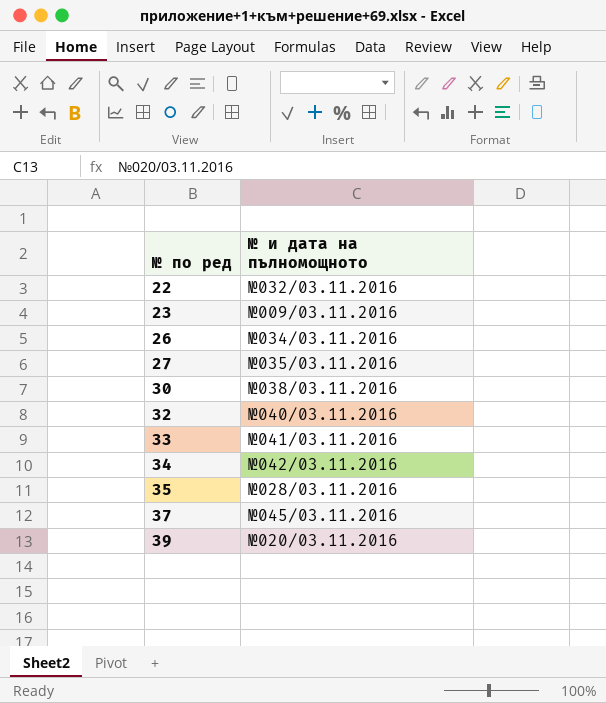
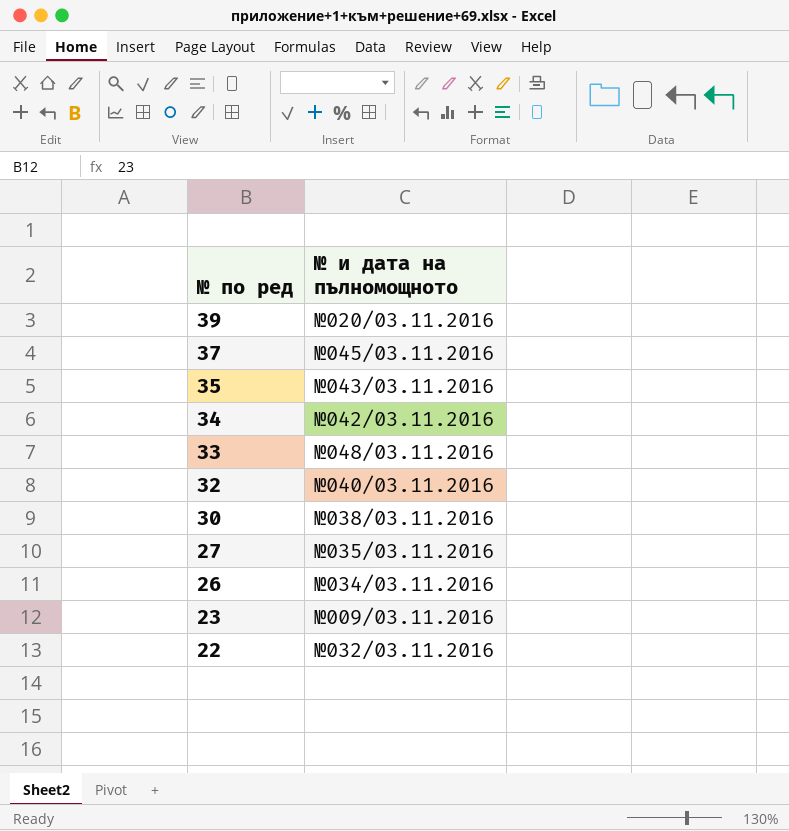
row order: № по ред ascending -> № по ред descending
35 | № и дата на пълномощното: №028/03.11.2016 -> №043/03.11.2016
33 | № и дата на пълномощното: №041/03.11.2016 -> №048/03.11.2016

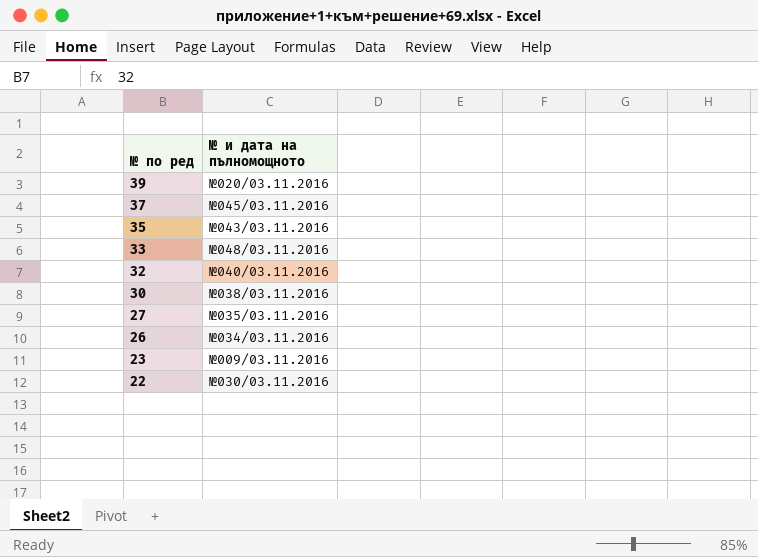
row 34: №042/03.11.2016 -> none
22 | № и дата на пълномощното: №032/03.11.2016 -> №030/03.11.2016

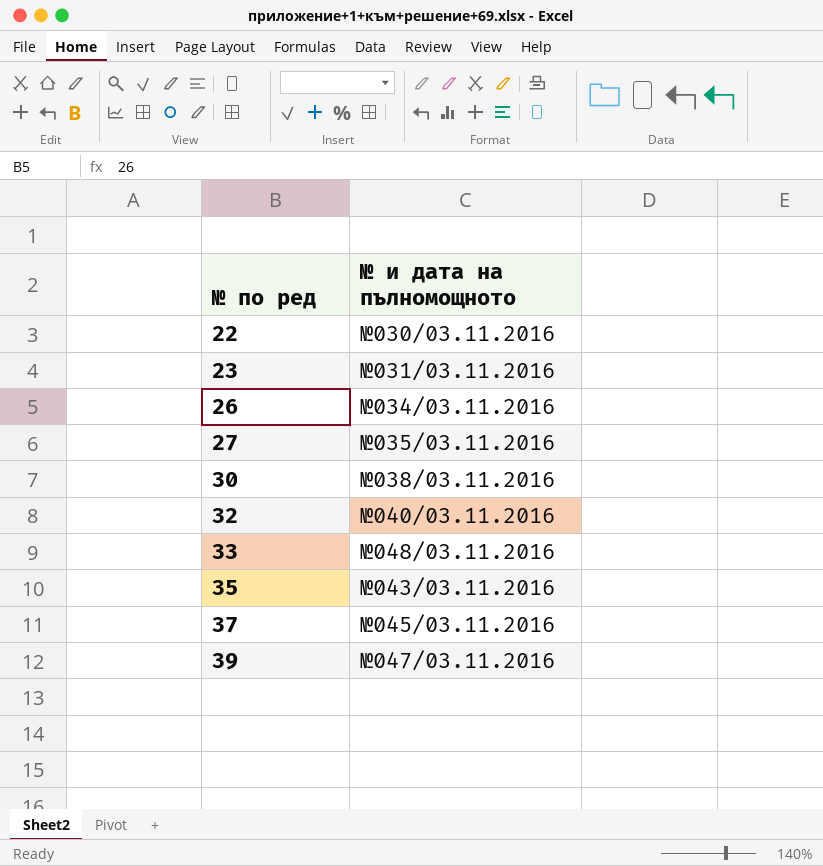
row order: № по ред descending -> № по ред ascending
23 | № и дата на пълномощното: №009/03.11.2016 -> №031/03.11.2016
39 | № и дата на пълномощното: №020/03.11.2016 -> №047/03.11.2016

